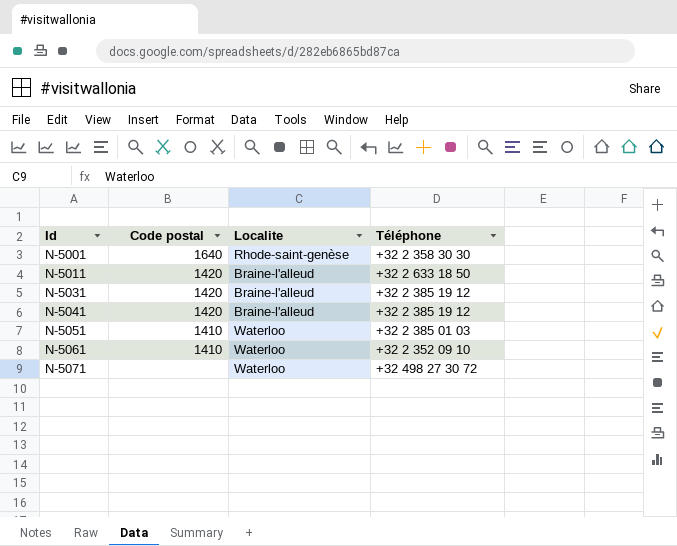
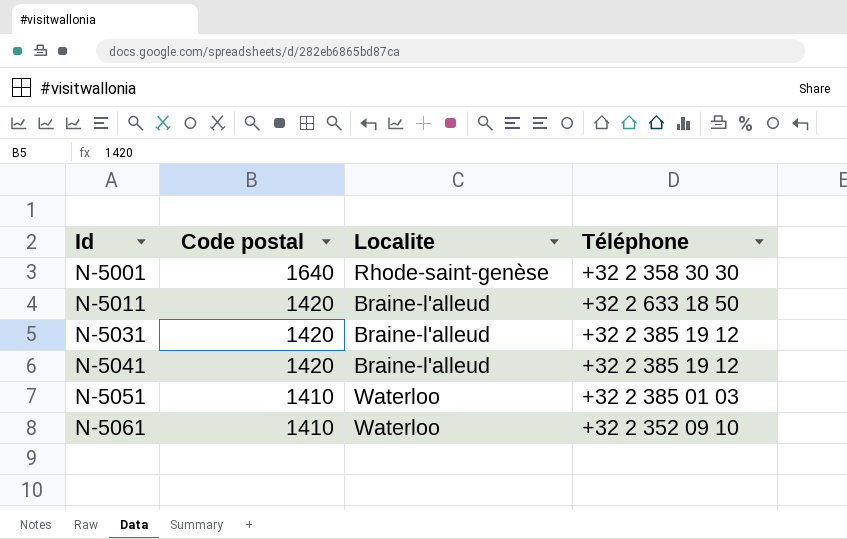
row N-5071: none | Waterloo | +32 498 27 30 72 -> none

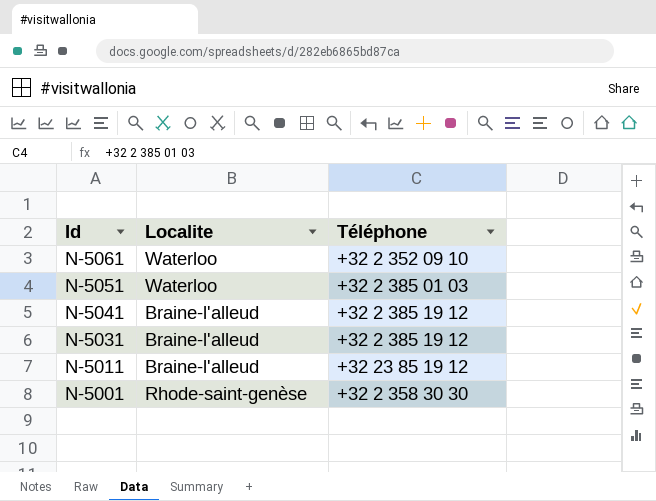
row order: Id ascending -> Id descending
column Code postal | position: 2 -> none
N-5011 | Téléphone: +32 2 633 18 50 -> +32 23 85 19 12

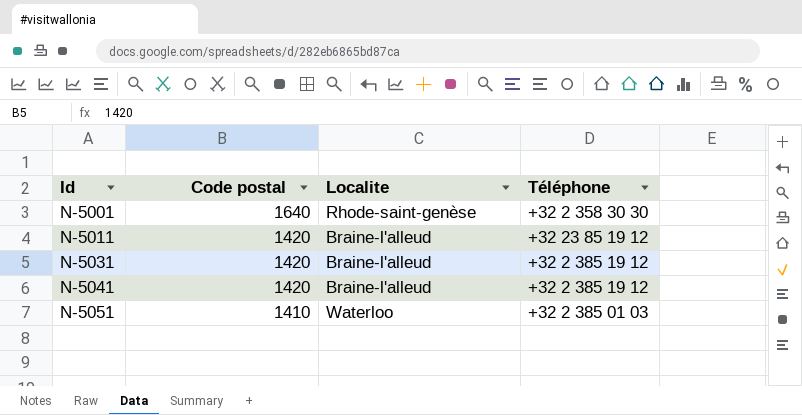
row order: Id descending -> Id ascending
column Code postal | position: none -> 2
row N-5061: Waterloo | +32 2 352 09 10 -> none

